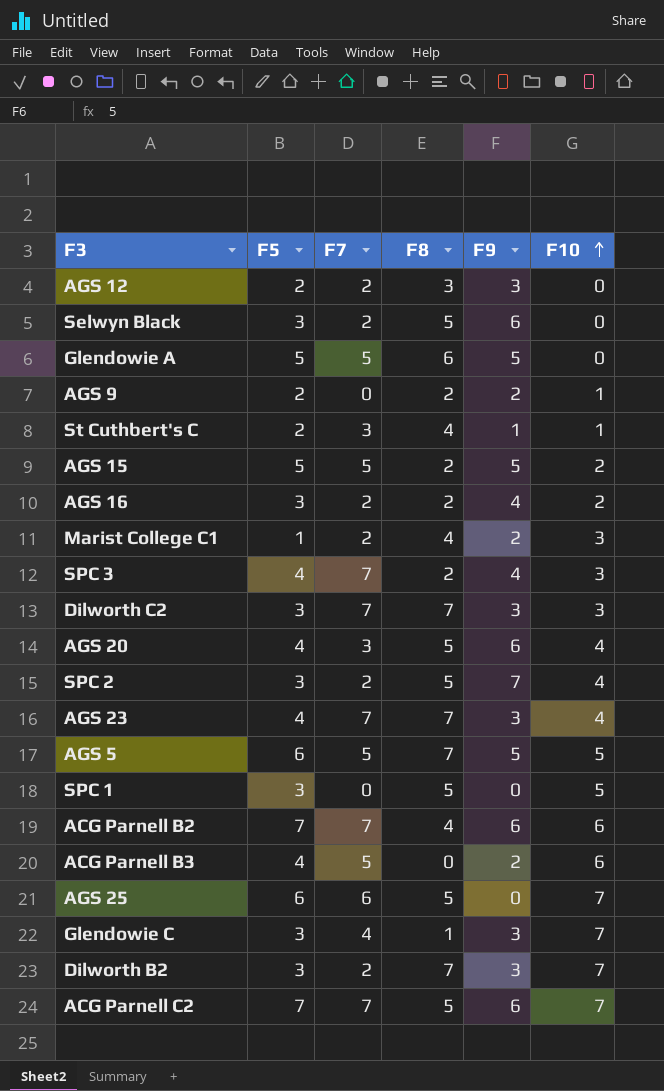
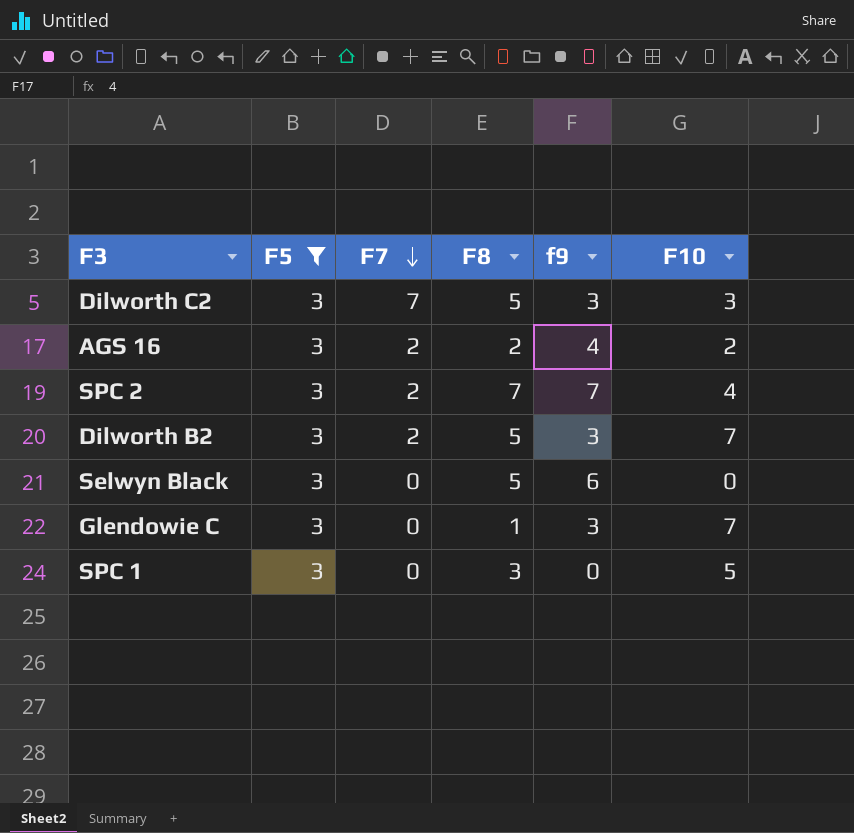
filter: none -> F5 = 3
row order: F10 ascending -> F7 descending
column name: F9 -> f9
Dilworth C2 | F8: 7 -> 5
SPC 2 | F8: 5 -> 7
Dilworth B2 | F8: 7 -> 5
Selwyn Black | F7: 2 -> 0
Glendowie C | F7: 4 -> 0
SPC 1 | F8: 5 -> 3

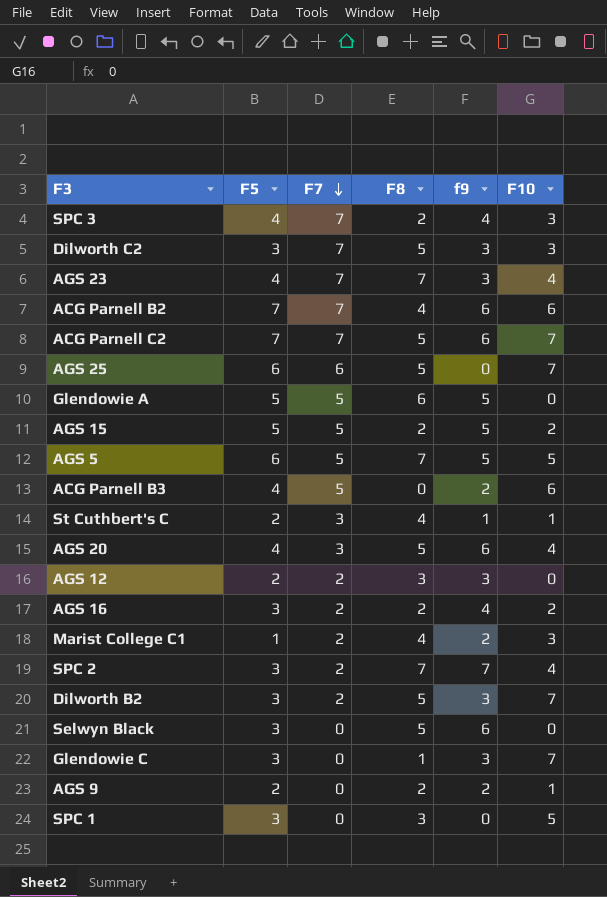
filter: F5 = 3 -> none

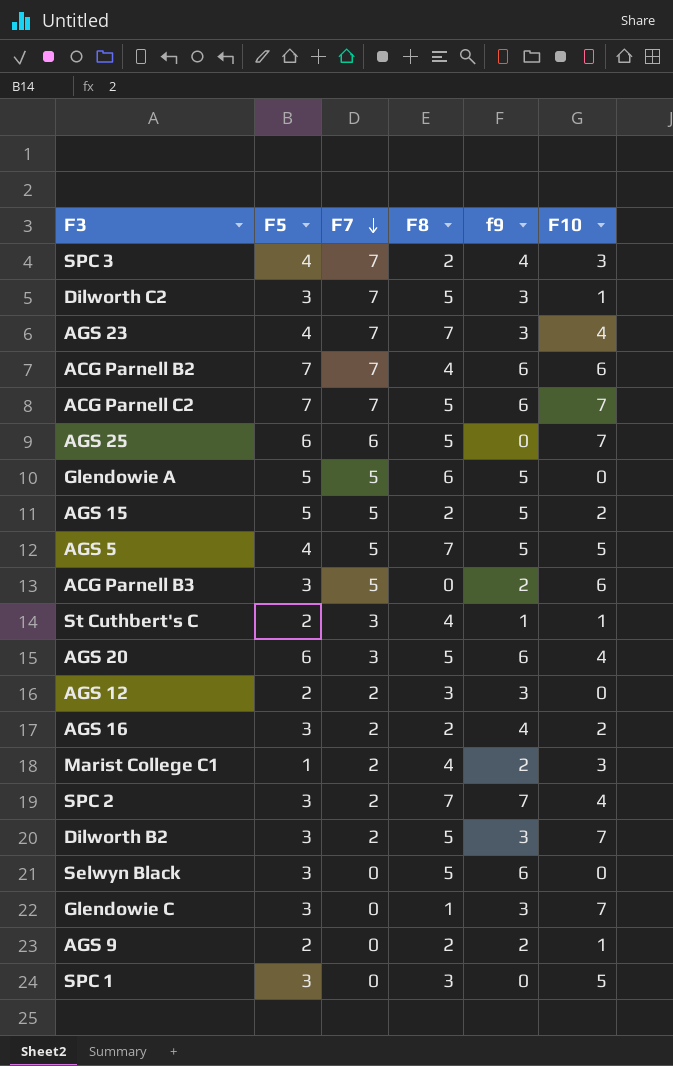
Dilworth C2 | F10: 3 -> 1
AGS 5 | F5: 6 -> 4
ACG Parnell B3 | F5: 4 -> 3
AGS 20 | F5: 4 -> 6

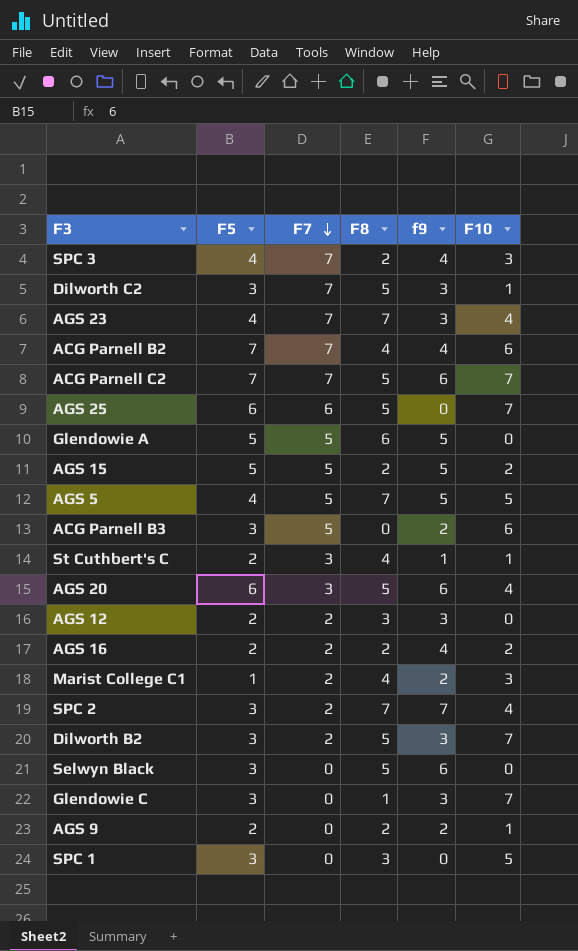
ACG Parnell B2 | f9: 6 -> 4
AGS 16 | F5: 3 -> 2

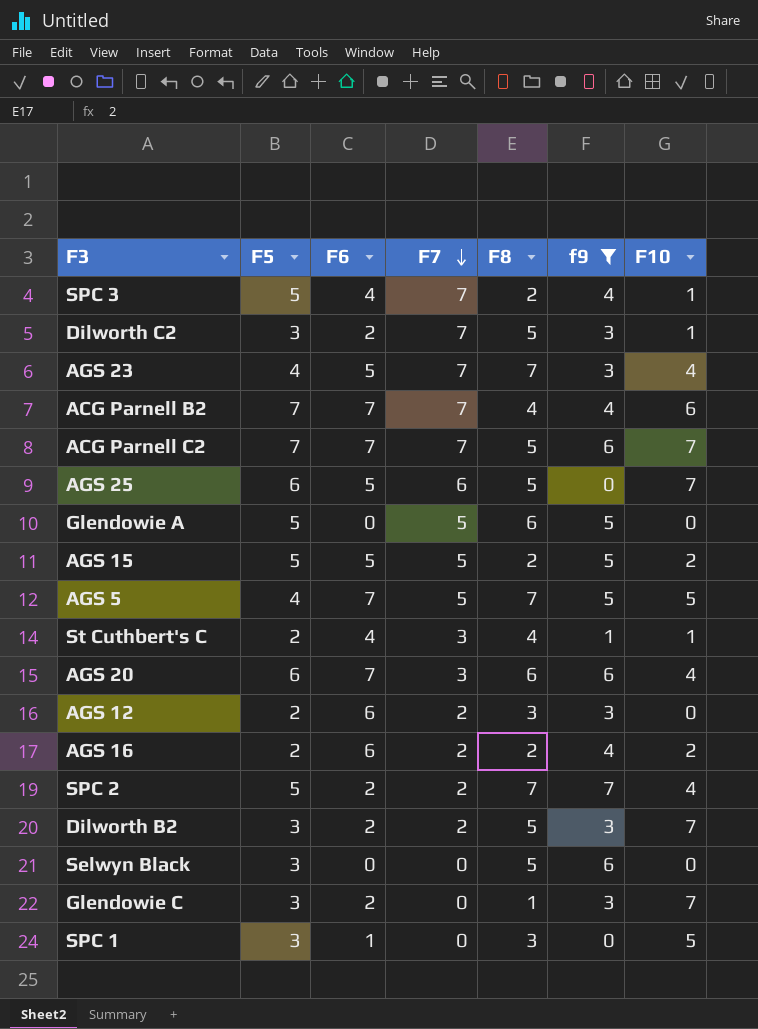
filter: none -> f9 != 2
column F6 | position: none -> 3
SPC 3 | F5: 4 -> 5
SPC 3 | F10: 3 -> 1
AGS 20 | F8: 5 -> 6
SPC 2 | F5: 3 -> 5

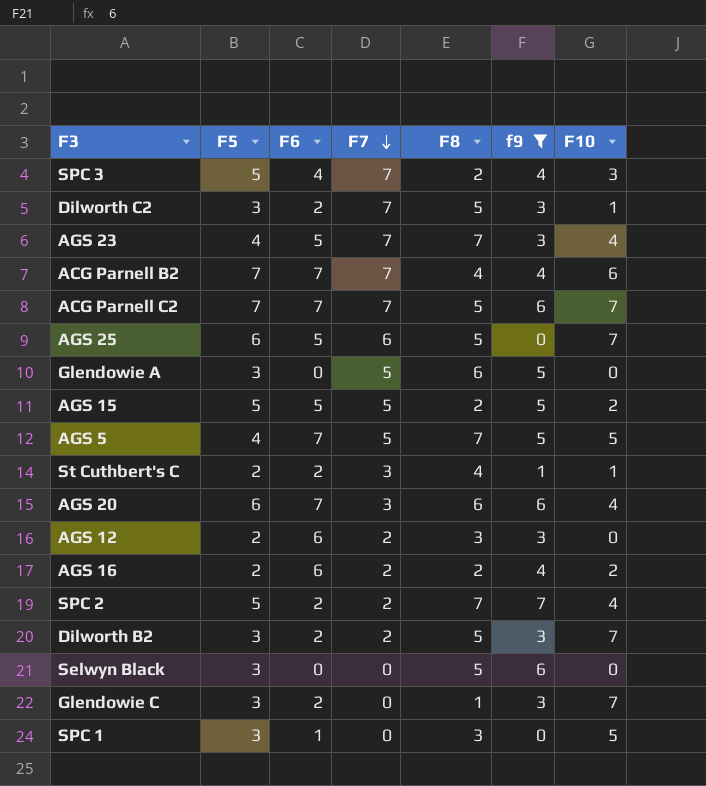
SPC 3 | F10: 1 -> 3
Glendowie A | F5: 5 -> 3
St Cuthbert's C | F6: 4 -> 2

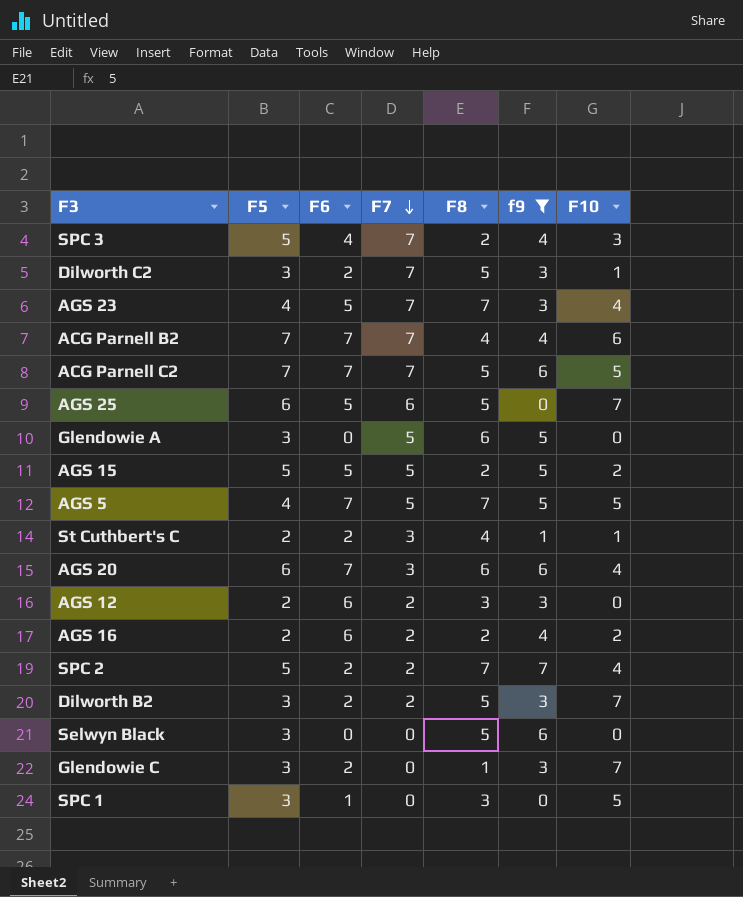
ACG Parnell C2 | F10: 7 -> 5

